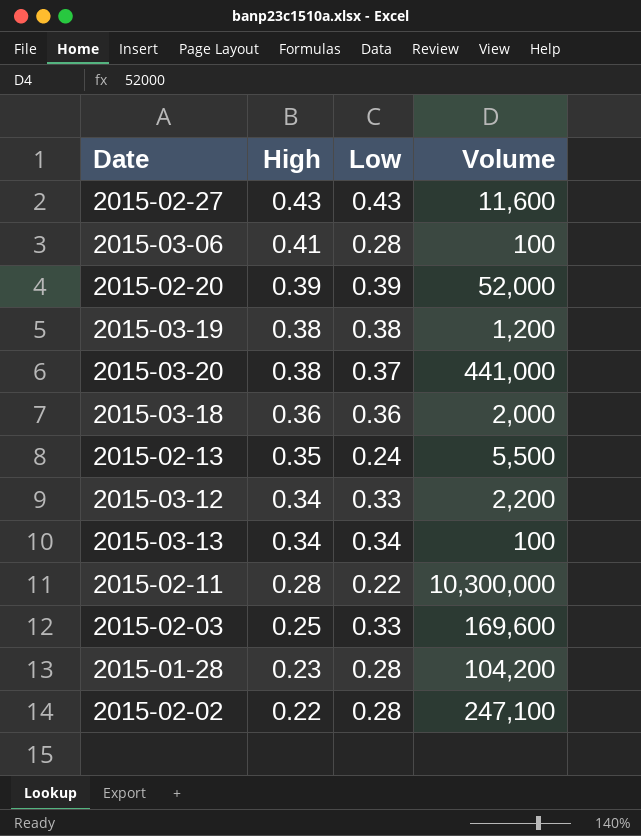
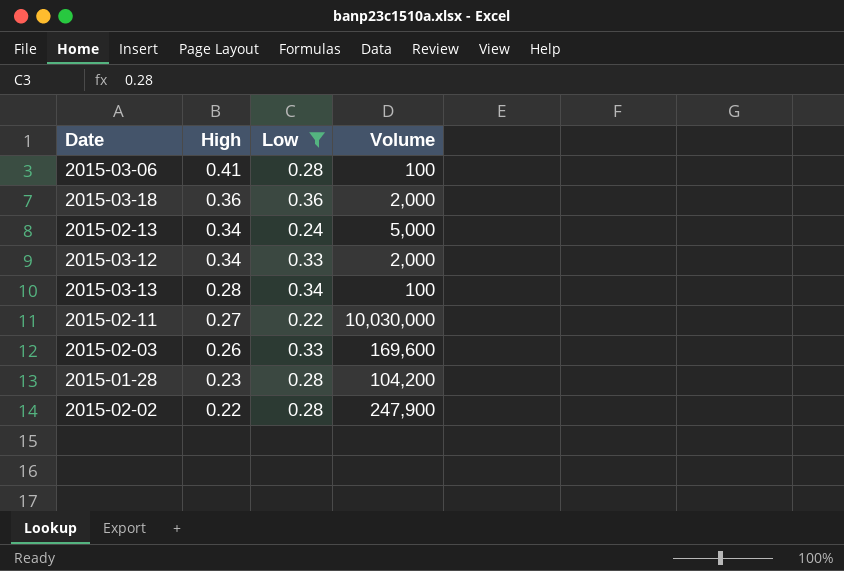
filter: none -> Low <= 0.36
2015-02-13 | High: 0.35 -> 0.34
2015-02-13 | Volume: 5,500 -> 5,000
2015-03-12 | Volume: 2,200 -> 2,000
2015-03-13 | High: 0.34 -> 0.28
2015-02-11 | High: 0.28 -> 0.27
2015-02-11 | Volume: 10,300,000 -> 10,030,000
2015-02-03 | High: 0.25 -> 0.26
2015-02-02 | Volume: 247,100 -> 247,900

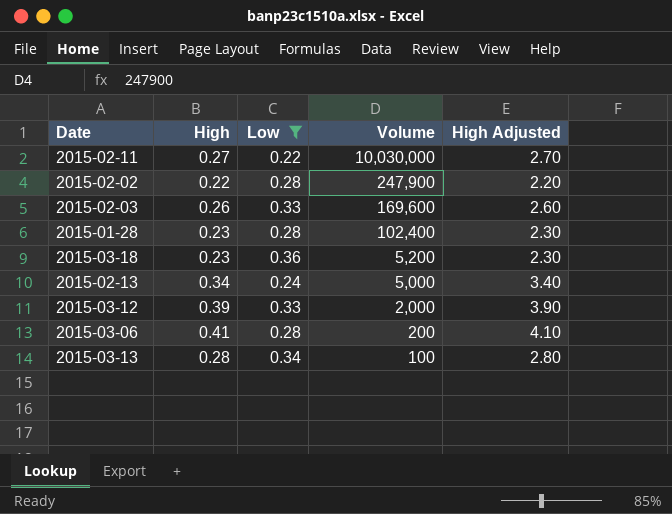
row order: High descending -> Volume descending
column High Adjusted | formula: none -> [High] * 10
2015-01-28 | Volume: 104,200 -> 102,400
2015-03-18 | High: 0.36 -> 0.23
2015-03-18 | Volume: 2,000 -> 5,200
2015-03-12 | High: 0.34 -> 0.39
2015-03-06 | Volume: 100 -> 200

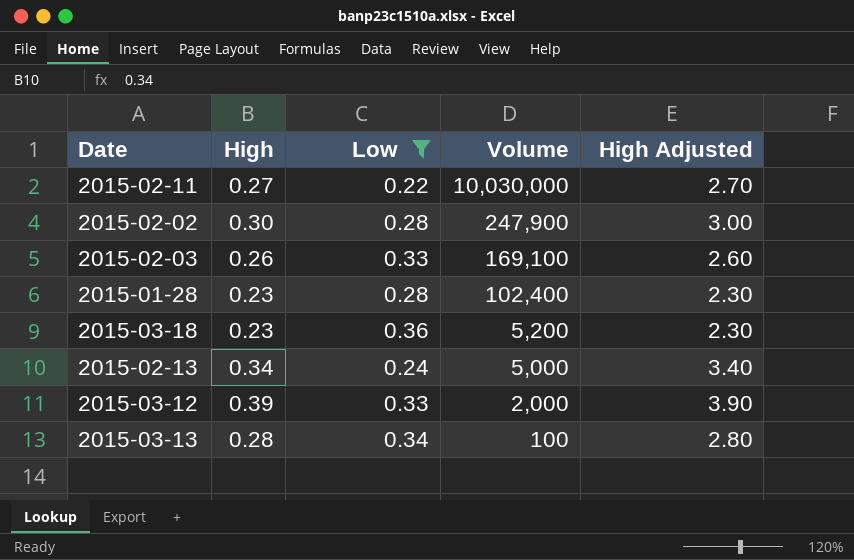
row 2015-03-06: 0.41 | 0.28 | 200 | 4.10 -> none
2015-02-02 | High: 0.22 -> 0.30
2015-02-02 | High Adjusted: 2.20 -> 3.00
2015-02-03 | Volume: 169,600 -> 169,100

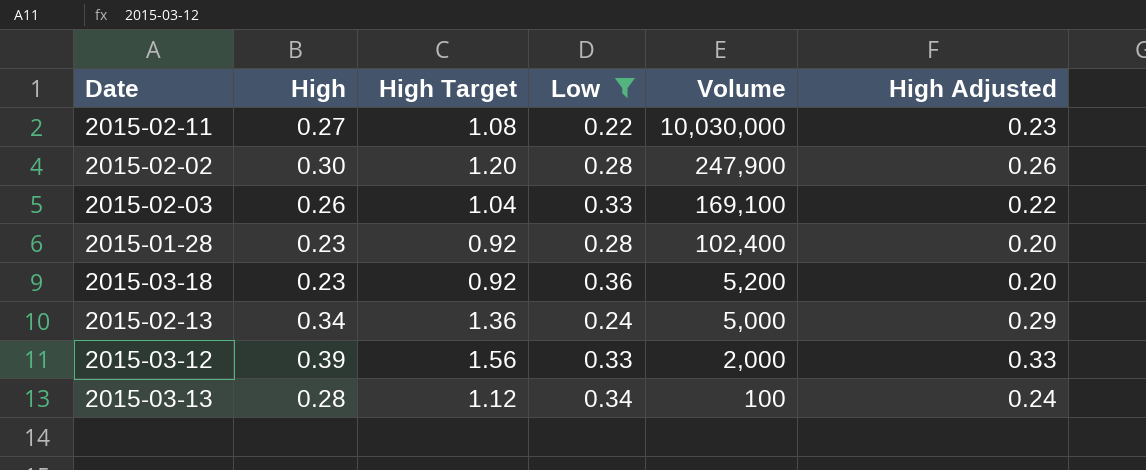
column High Target | formula: none -> [High] * 4
column High Adjusted | formula: [High] * 10 -> [High] * 0.85

